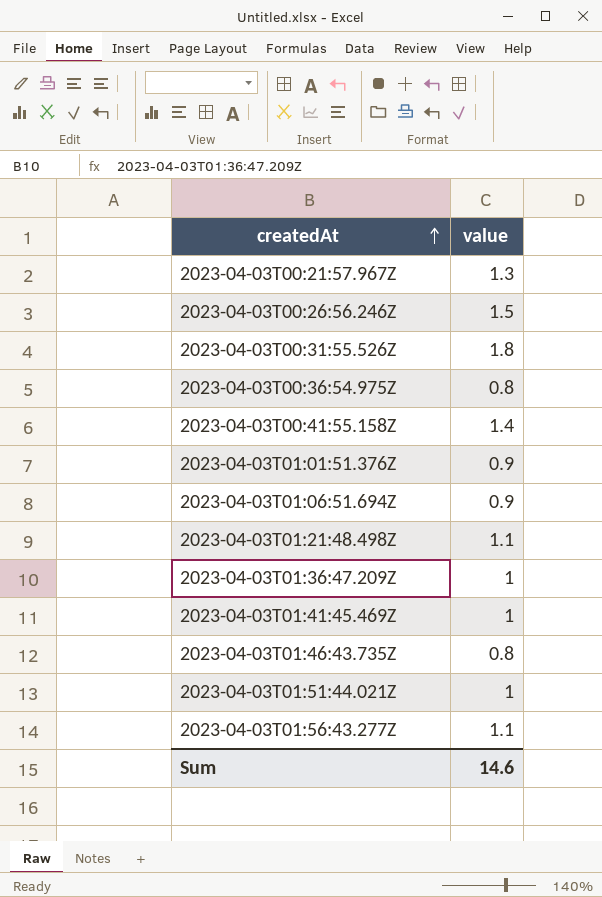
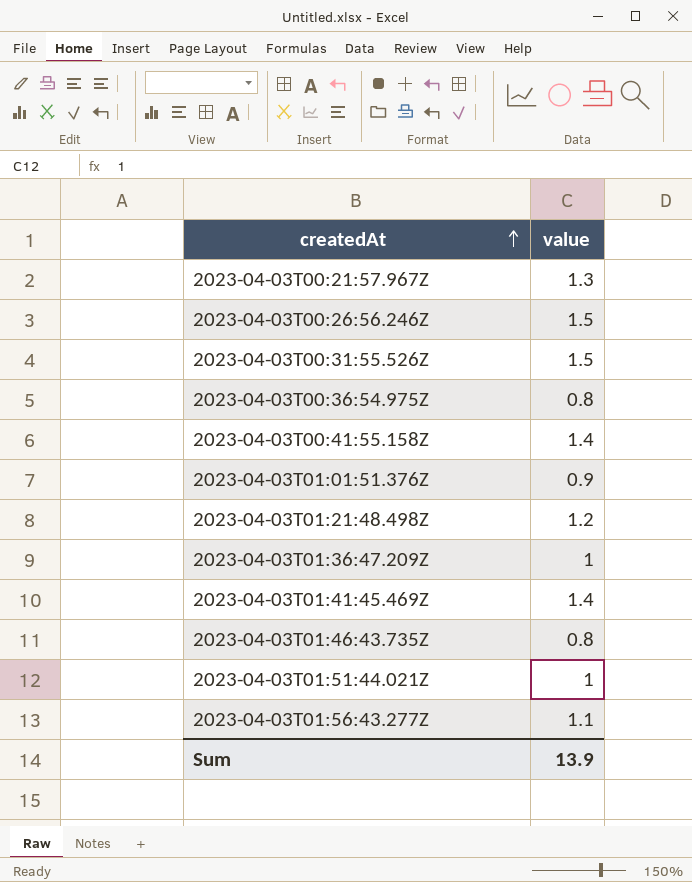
row 2023-04-03T01:06:51.694Z: 0.9 -> none
2023-04-03T00:31:55.526Z | value: 1.8 -> 1.5
2023-04-03T01:21:48.498Z | value: 1.1 -> 1.2
2023-04-03T01:41:45.469Z | value: 1 -> 1.4
Sum | value: 14.6 -> 13.9

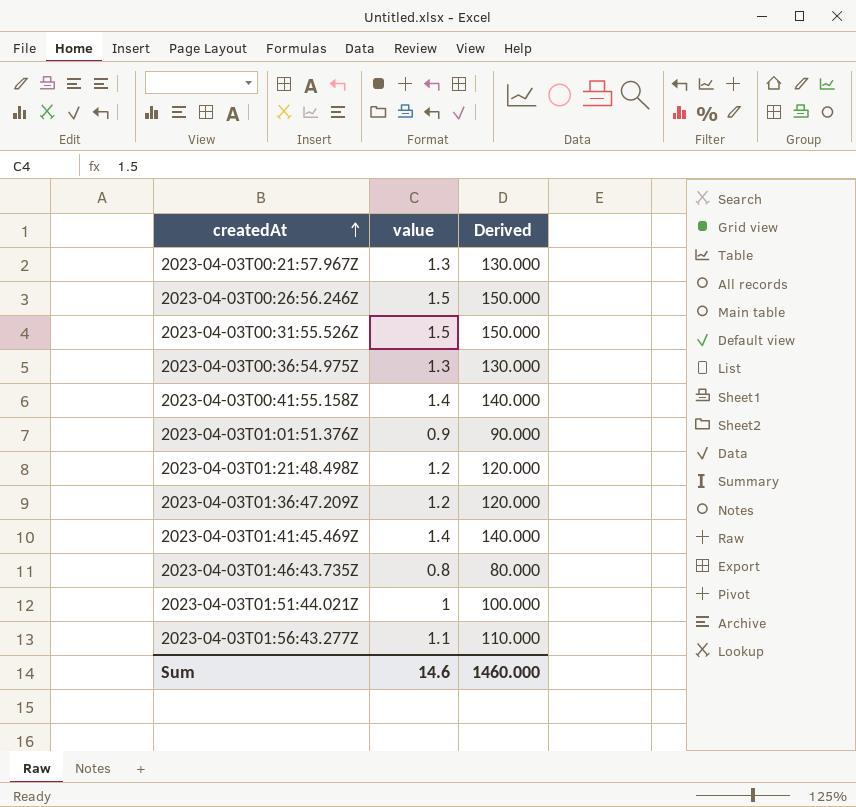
column Derived | formula: none -> [value] * 100
2023-04-03T00:36:54.975Z | value: 0.8 -> 1.3
2023-04-03T01:36:47.209Z | value: 1 -> 1.2
Sum | value: 13.9 -> 14.6

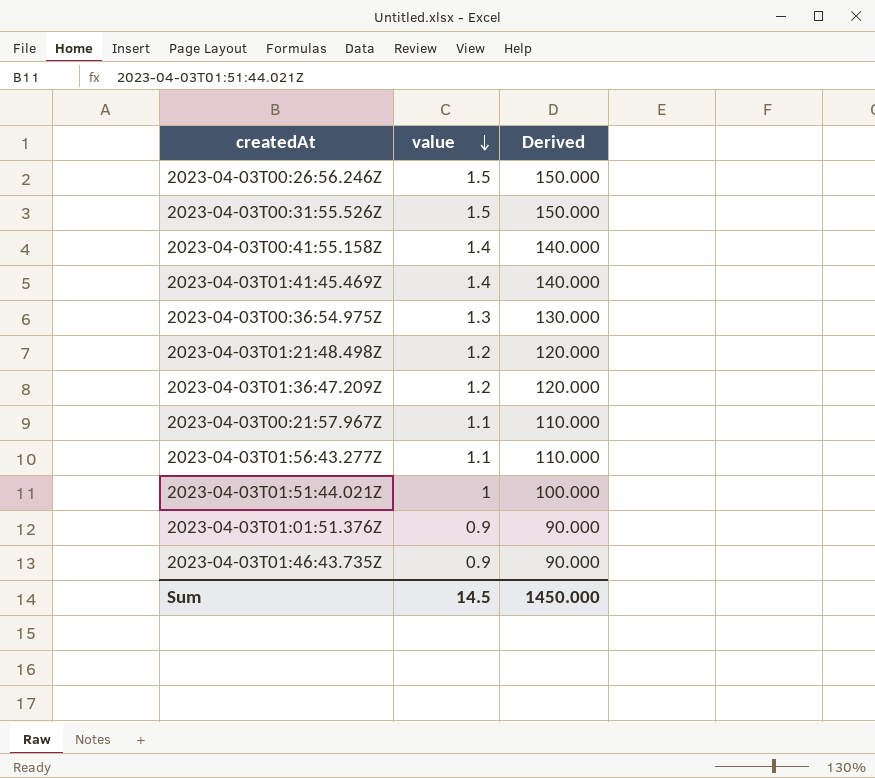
row order: createdAt ascending -> value descending
2023-04-03T00:21:57.967Z | value: 1.3 -> 1.1
2023-04-03T00:21:57.967Z | Derived: 130.000 -> 110.000
2023-04-03T01:46:43.735Z | value: 0.8 -> 0.9
2023-04-03T01:46:43.735Z | Derived: 80.000 -> 90.000
Sum | value: 14.6 -> 14.5
Sum | Derived: 1460.000 -> 1450.000

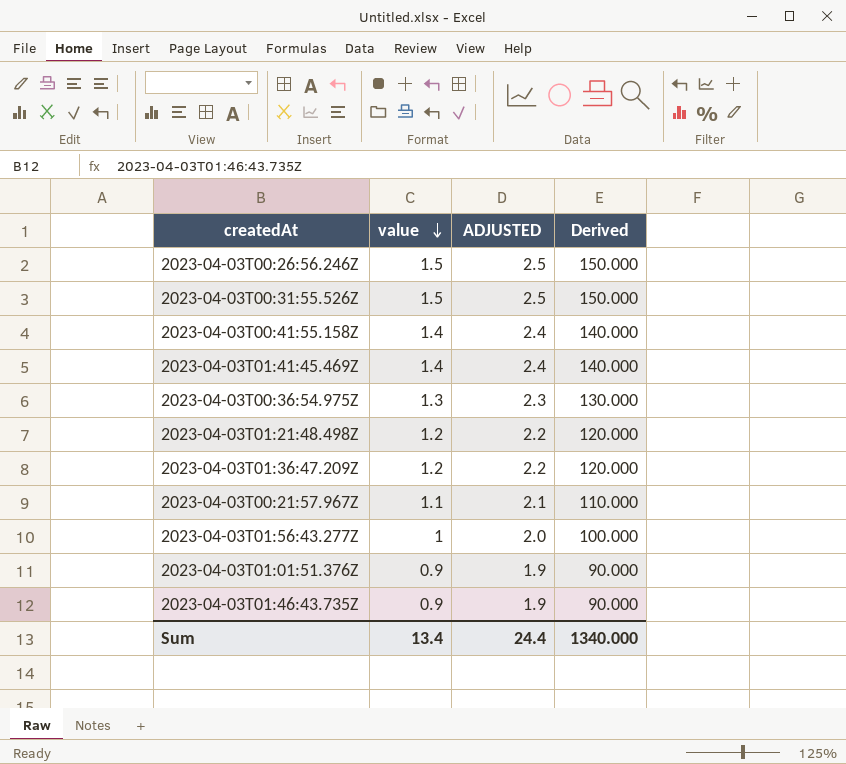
column ADJUSTED | formula: none -> [value] + 1
row 2023-04-03T01:51:44.021Z: 1 | 100.000 -> none
2023-04-03T01:56:43.277Z | value: 1.1 -> 1
2023-04-03T01:56:43.277Z | Derived: 110.000 -> 100.000
Sum | value: 14.5 -> 13.4
Sum | Derived: 1450.000 -> 1340.000

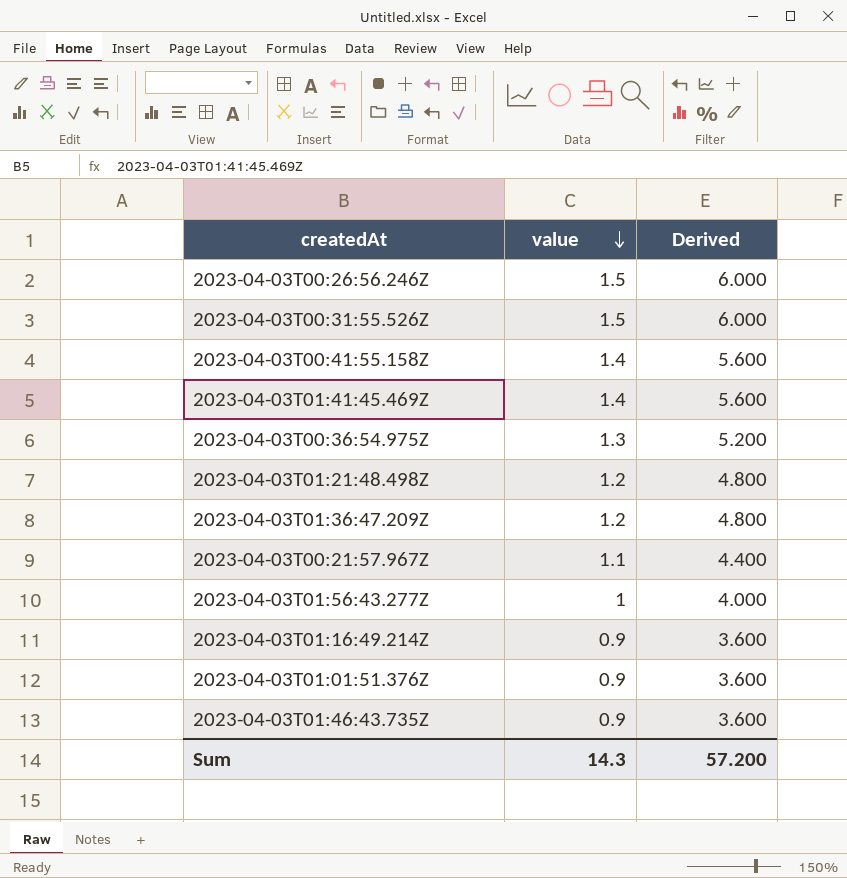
column ADJUSTED | formula: [value] + 1 -> none
column Derived | formula: [value] * 100 -> [value] * 4
row 2023-04-03T01:16:49.214Z: none -> 0.9 | 3.600
Sum | value: 13.4 -> 14.3
Sum | Derived: 1340.000 -> 57.200

